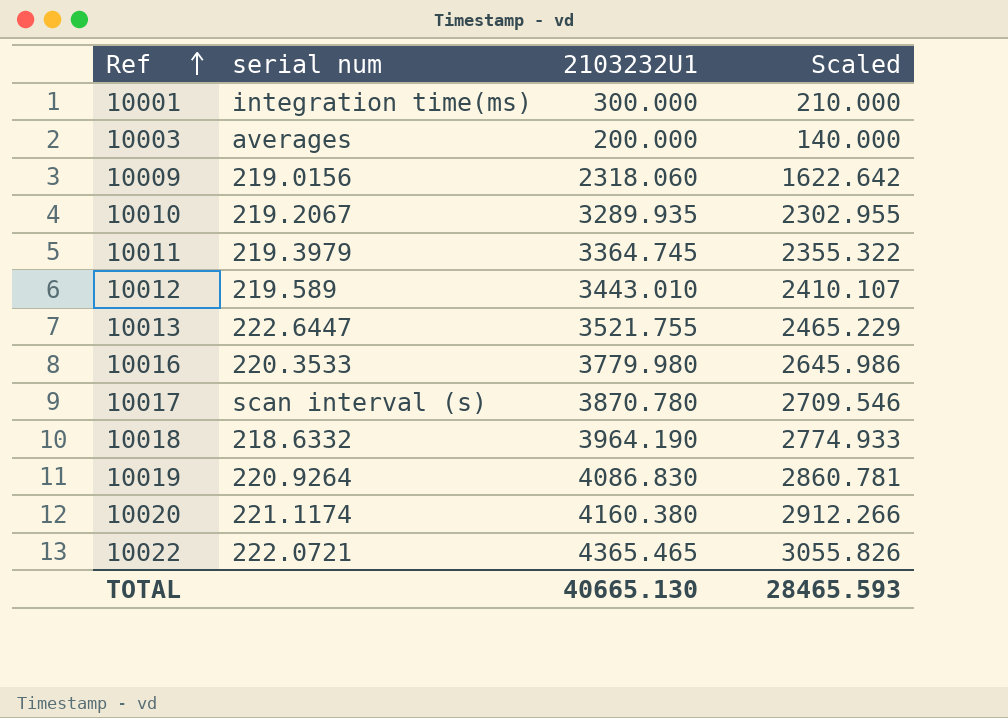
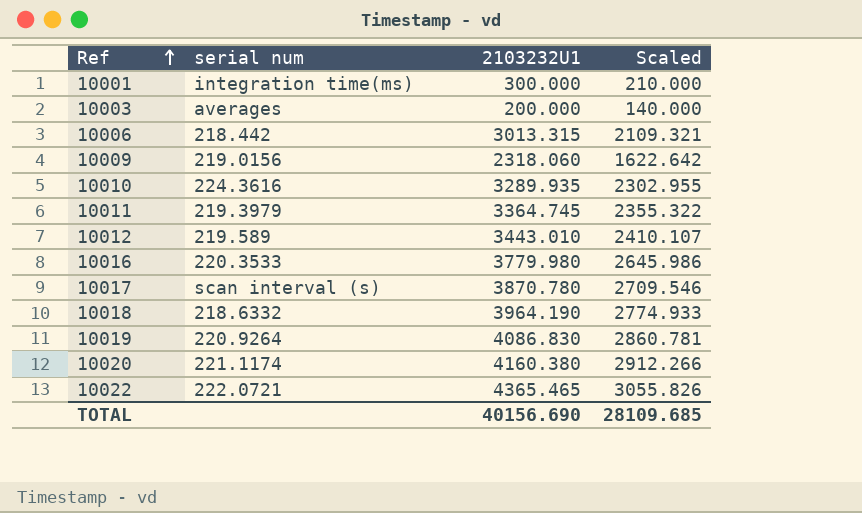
row 10013: 222.6447 | 3521.755 | 2465.229 -> none
row 10006: none -> 218.442 | 3013.315 | 2109.321
10010 | serial num: 219.2067 -> 224.3616
TOTAL | 2103232U1: 40665.130 -> 40156.690
TOTAL | Scaled: 28465.593 -> 28109.685

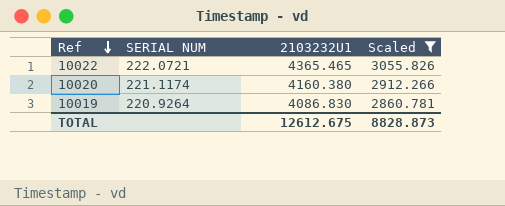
filter: none -> Scaled >= 2860.781
row order: Ref ascending -> Ref descending
column name: serial num -> SERIAL NUM
TOTAL | 2103232U1: 40156.690 -> 12612.675
TOTAL | Scaled: 28109.685 -> 8828.873

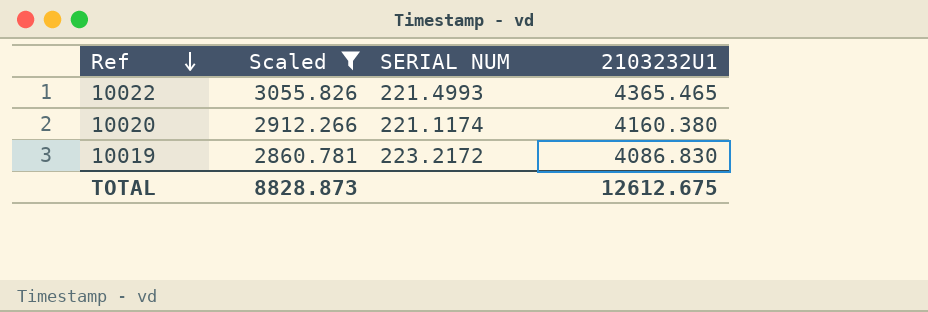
column Scaled | position: 4 -> 2
10022 | SERIAL NUM: 222.0721 -> 221.4993
10019 | SERIAL NUM: 220.9264 -> 223.2172

